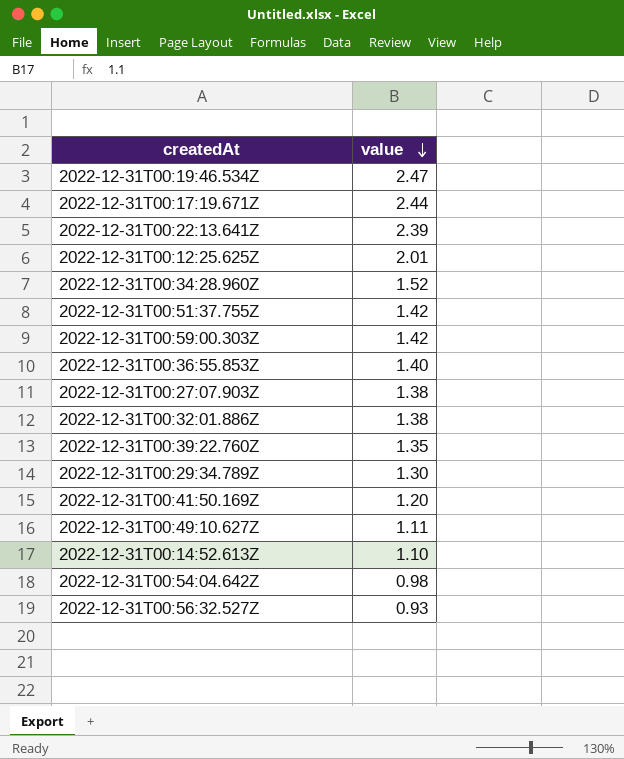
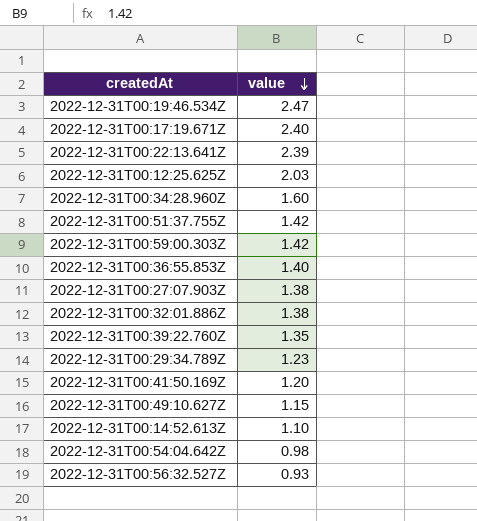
2022-12-31T00:17:19.671Z | value: 2.44 -> 2.40
2022-12-31T00:12:25.625Z | value: 2.01 -> 2.03
2022-12-31T00:34:28.960Z | value: 1.52 -> 1.60
2022-12-31T00:29:34.789Z | value: 1.30 -> 1.23
2022-12-31T00:49:10.627Z | value: 1.11 -> 1.15

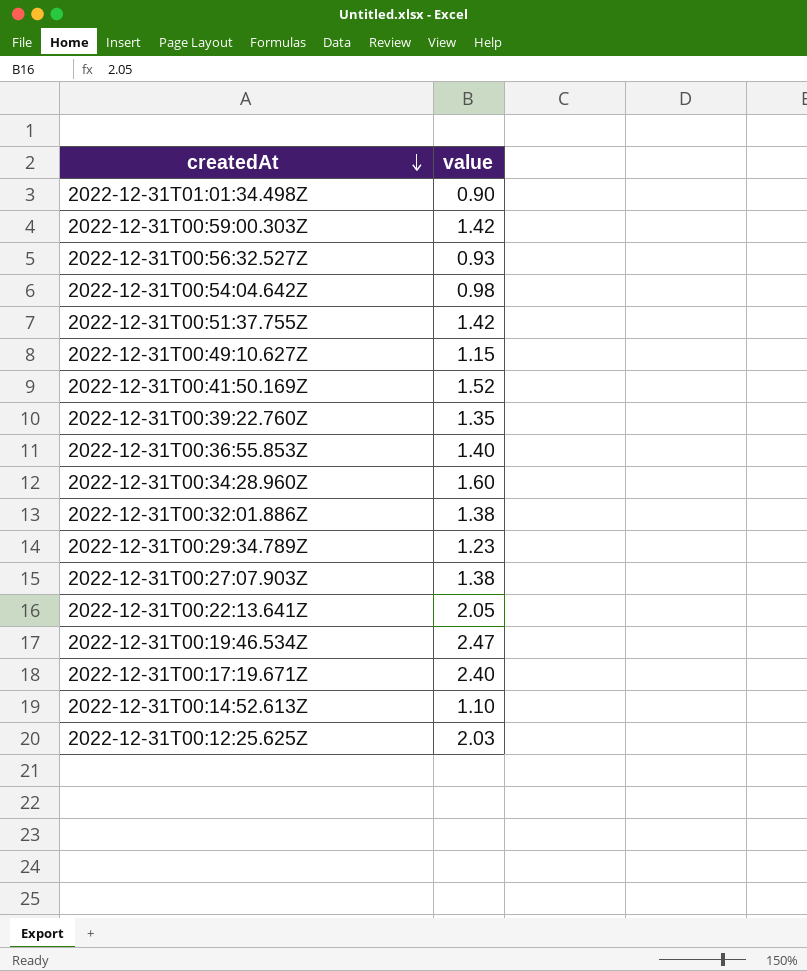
row order: value descending -> createdAt descending
row 2022-12-31T01:01:34.498Z: none -> 0.90
2022-12-31T00:41:50.169Z | value: 1.20 -> 1.52
2022-12-31T00:22:13.641Z | value: 2.39 -> 2.05

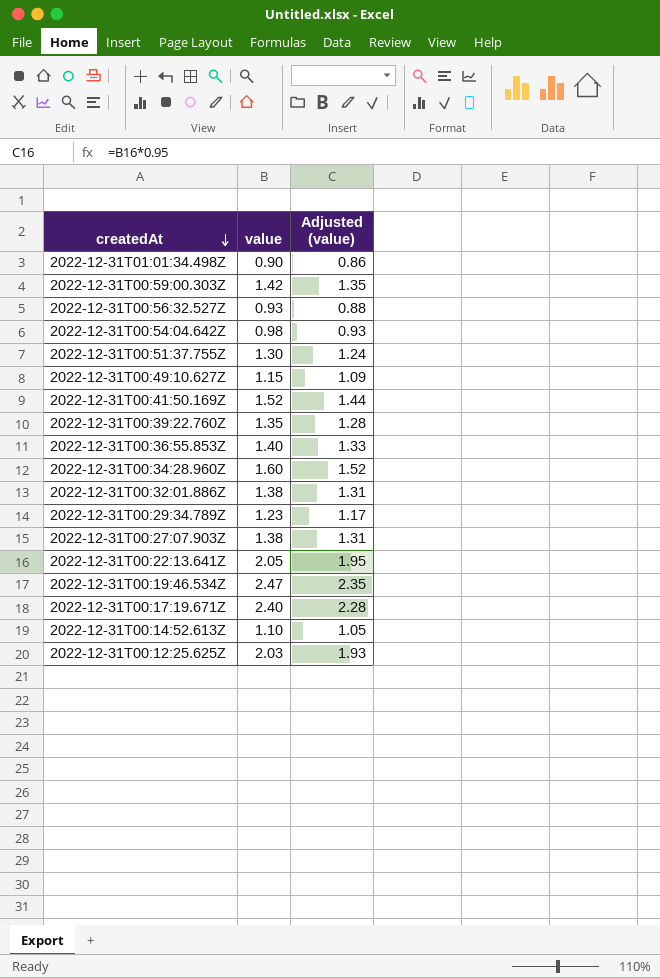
column Adjusted (value) | formula: none -> [value] * 0.95
2022-12-31T00:51:37.755Z | value: 1.42 -> 1.30

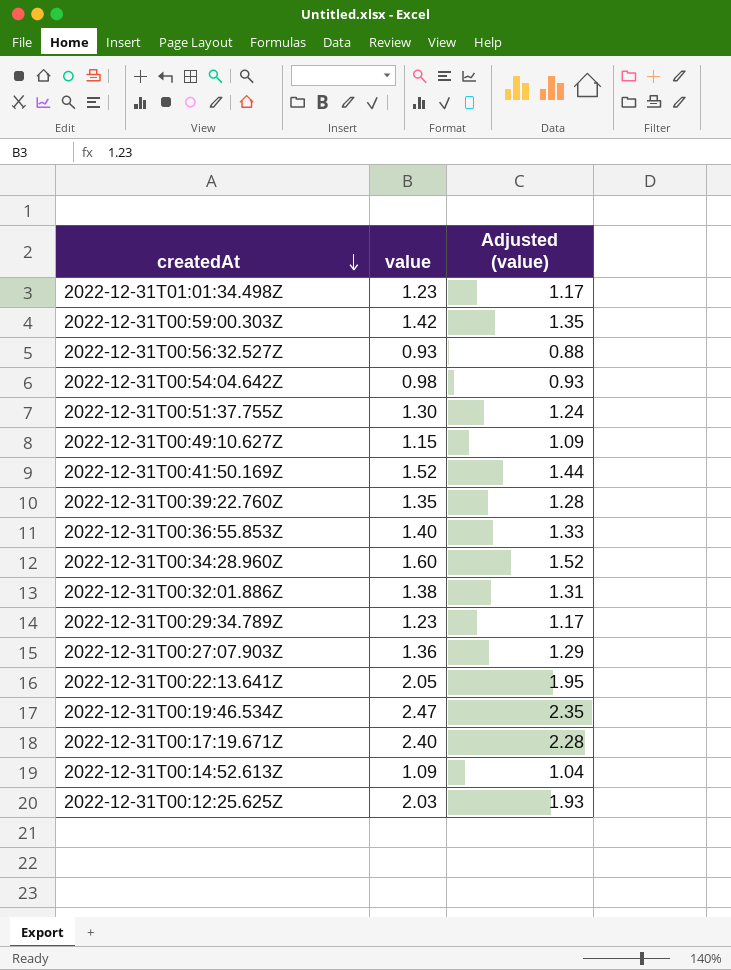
2022-12-31T01:01:34.498Z | value: 0.90 -> 1.23
2022-12-31T01:01:34.498Z | Adjusted (value): 0.86 -> 1.17
2022-12-31T00:27:07.903Z | value: 1.38 -> 1.36
2022-12-31T00:27:07.903Z | Adjusted (value): 1.31 -> 1.29
2022-12-31T00:14:52.613Z | value: 1.10 -> 1.09
2022-12-31T00:14:52.613Z | Adjusted (value): 1.05 -> 1.04

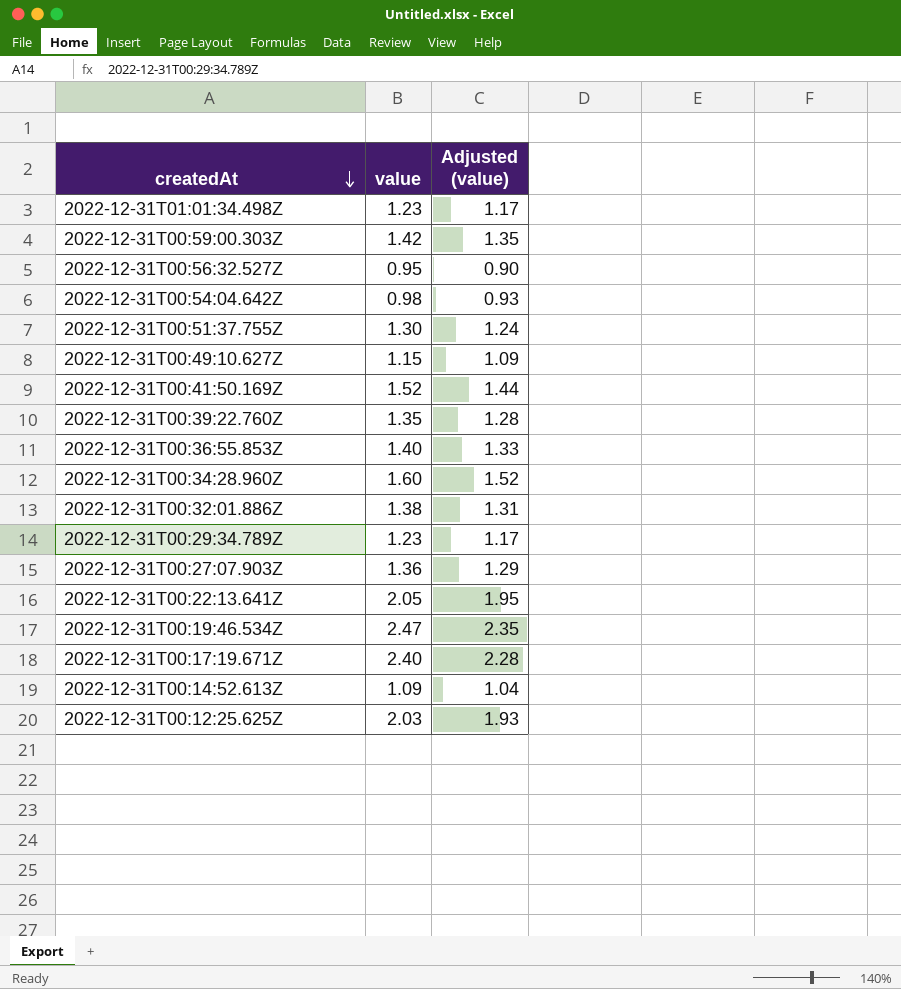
2022-12-31T00:56:32.527Z | value: 0.93 -> 0.95
2022-12-31T00:56:32.527Z | Adjusted (value): 0.88 -> 0.90

